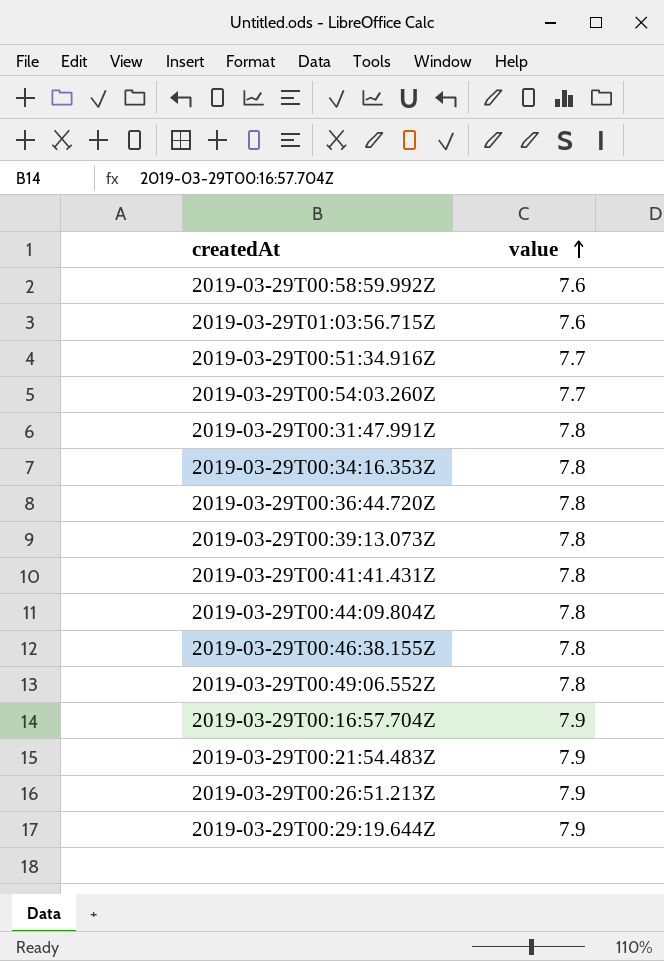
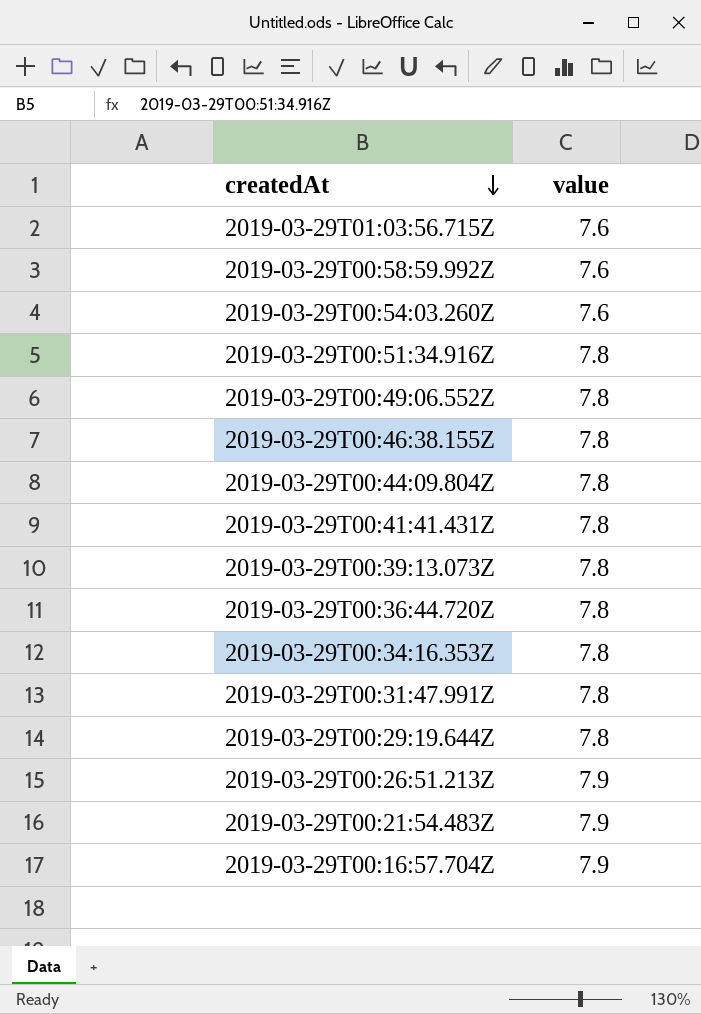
row order: value ascending -> createdAt descending
2019-03-29T00:54:03.260Z | value: 7.7 -> 7.6
2019-03-29T00:51:34.916Z | value: 7.7 -> 7.8
2019-03-29T00:29:19.644Z | value: 7.9 -> 7.8

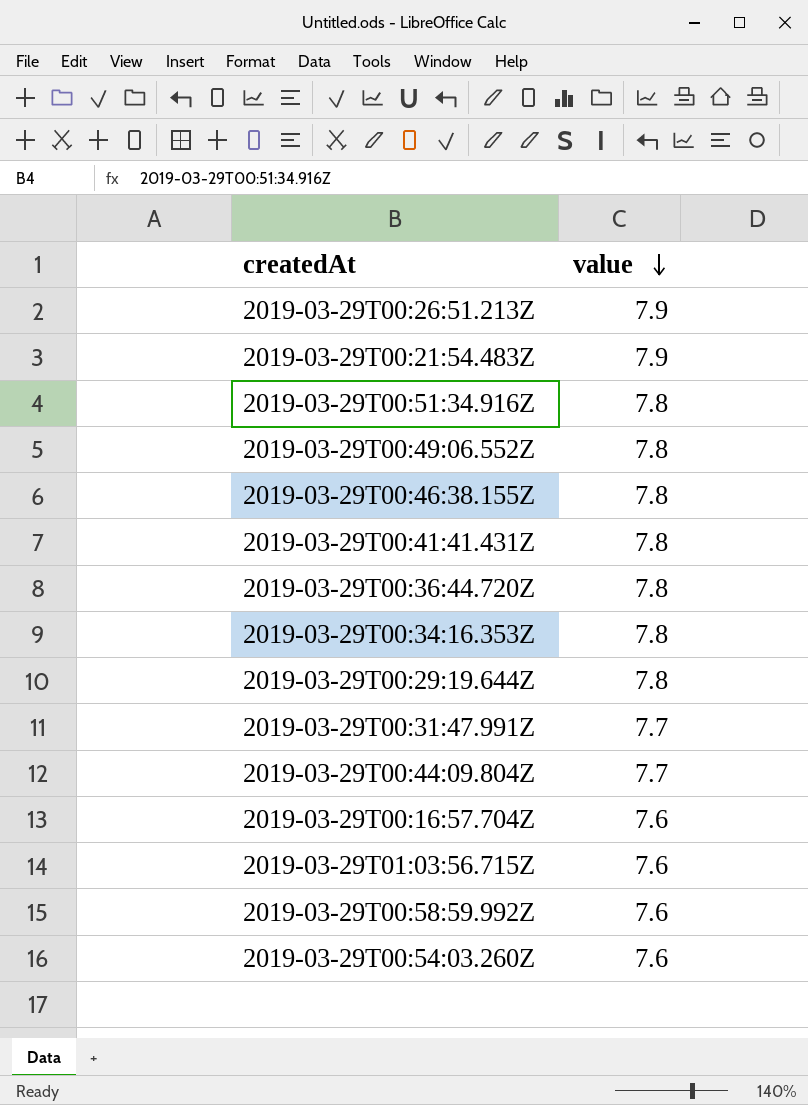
row order: createdAt descending -> value descending
row 2019-03-29T00:39:13.073Z: 7.8 -> none
2019-03-29T00:31:47.991Z | value: 7.8 -> 7.7
2019-03-29T00:44:09.804Z | value: 7.8 -> 7.7
2019-03-29T00:16:57.704Z | value: 7.9 -> 7.6

